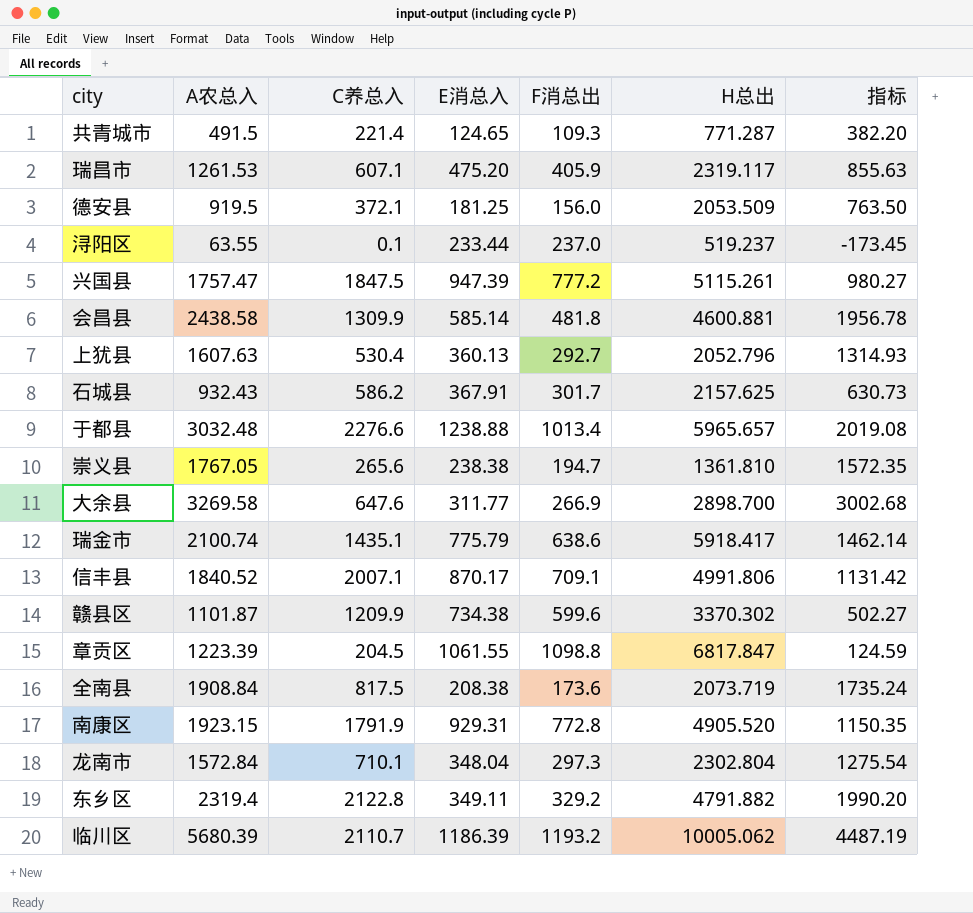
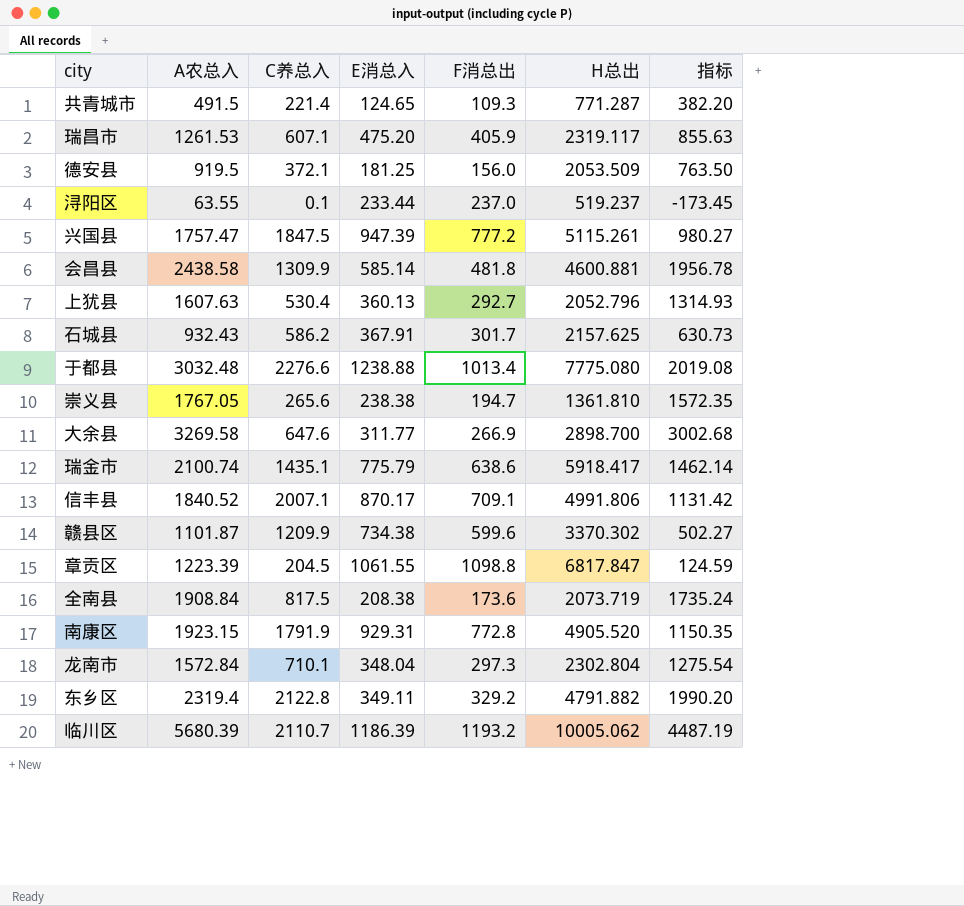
于都县 | H总出: 5965.657 -> 7775.080

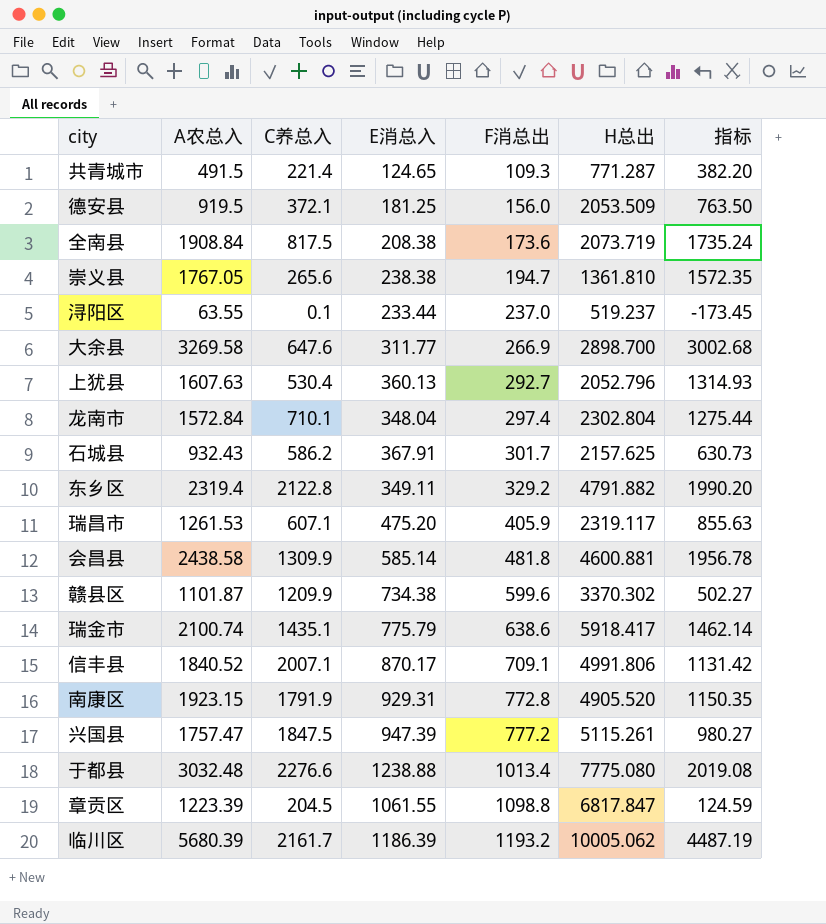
row order: none -> F消总出 ascending
龙南市 | F消总出: 297.3 -> 297.4
龙南市 | 指标: 1275.54 -> 1275.44
临川区 | C养总入: 2110.7 -> 2161.7

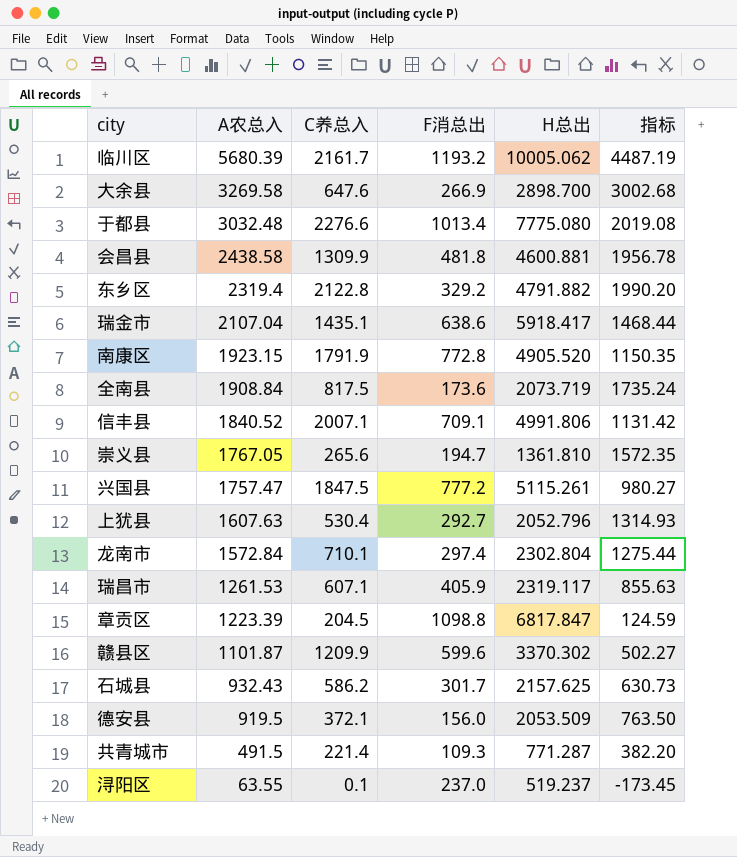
row order: F消总出 ascending -> A农总入 descending
column E消总入 | position: 4 -> none
瑞金市 | A农总入: 2100.74 -> 2107.04
瑞金市 | 指标: 1462.14 -> 1468.44

